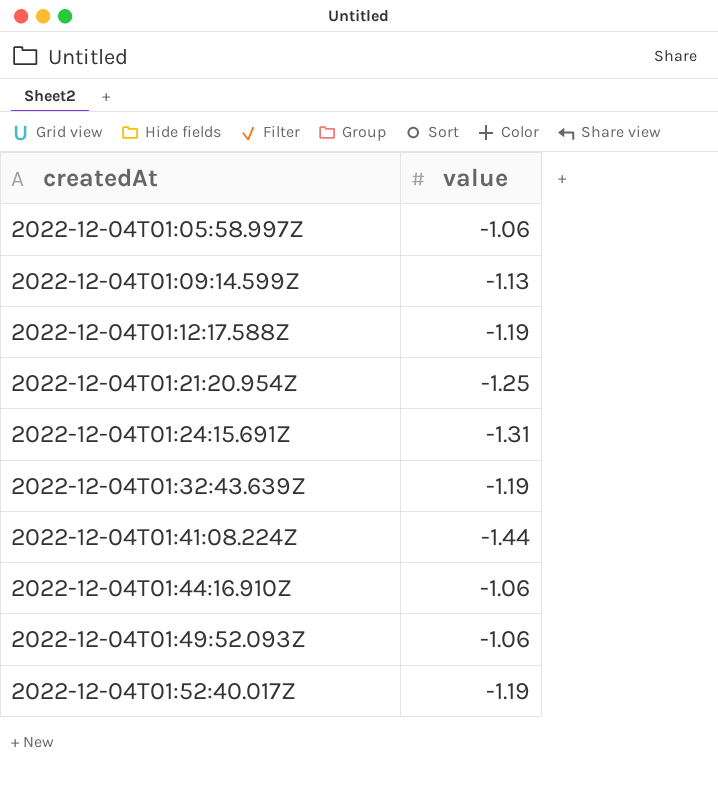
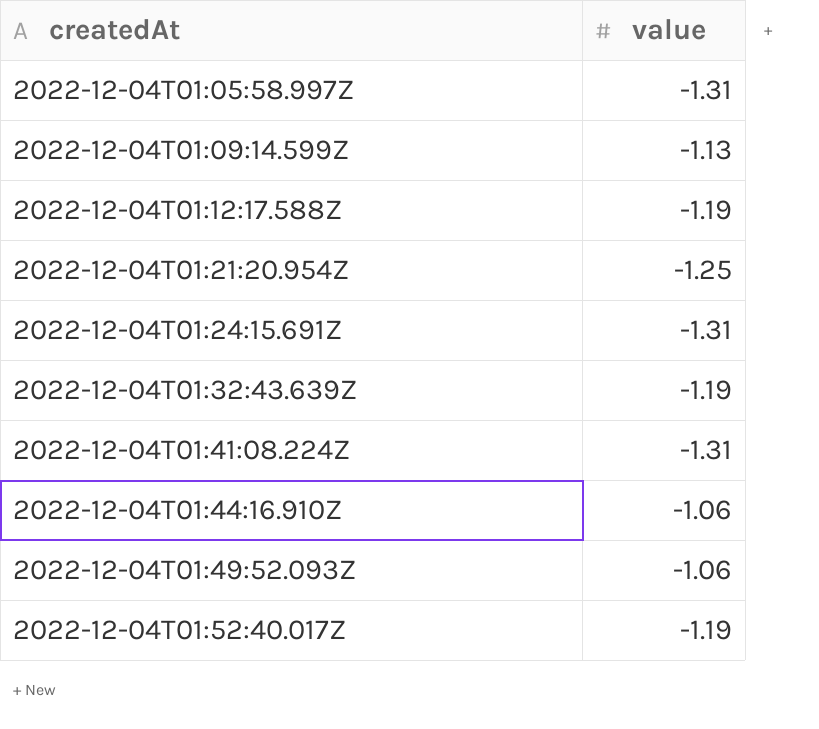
2022-12-04T01:05:58.997Z | value: -1.06 -> -1.31
2022-12-04T01:41:08.224Z | value: -1.44 -> -1.31

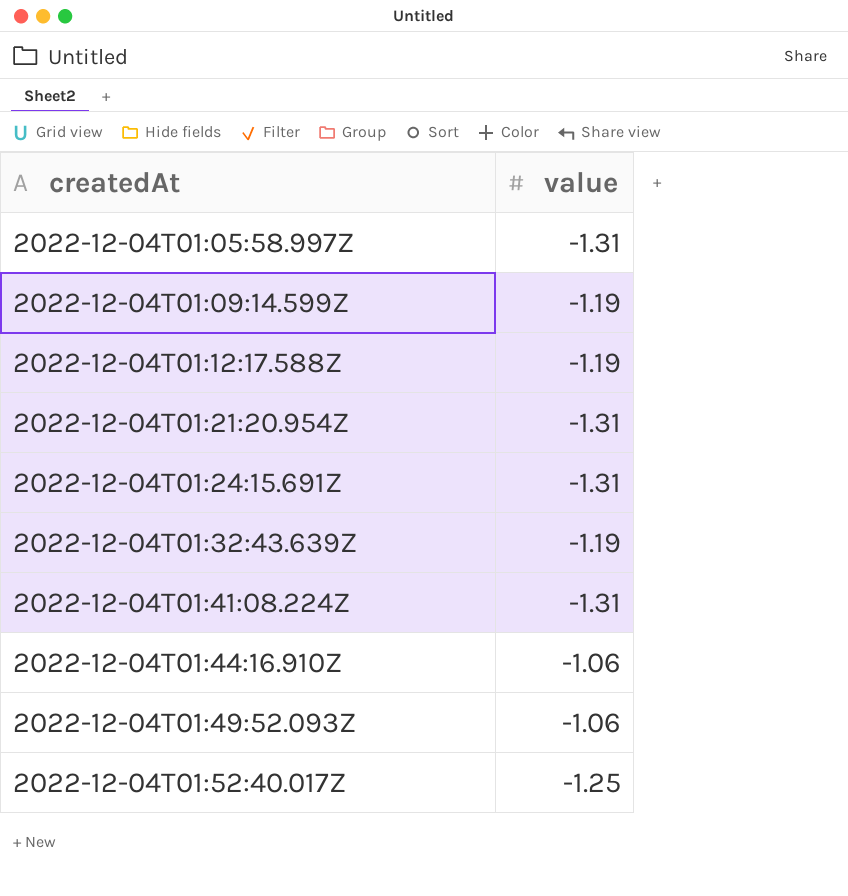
2022-12-04T01:09:14.599Z | value: -1.13 -> -1.19
2022-12-04T01:21:20.954Z | value: -1.25 -> -1.31
2022-12-04T01:52:40.017Z | value: -1.19 -> -1.25

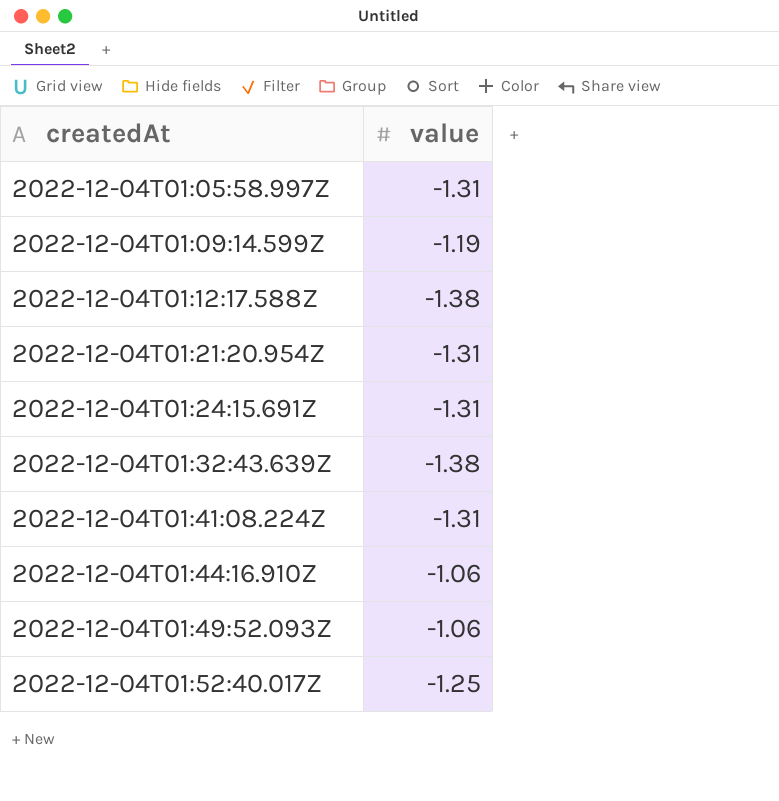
2022-12-04T01:12:17.588Z | value: -1.19 -> -1.38
2022-12-04T01:32:43.639Z | value: -1.19 -> -1.38

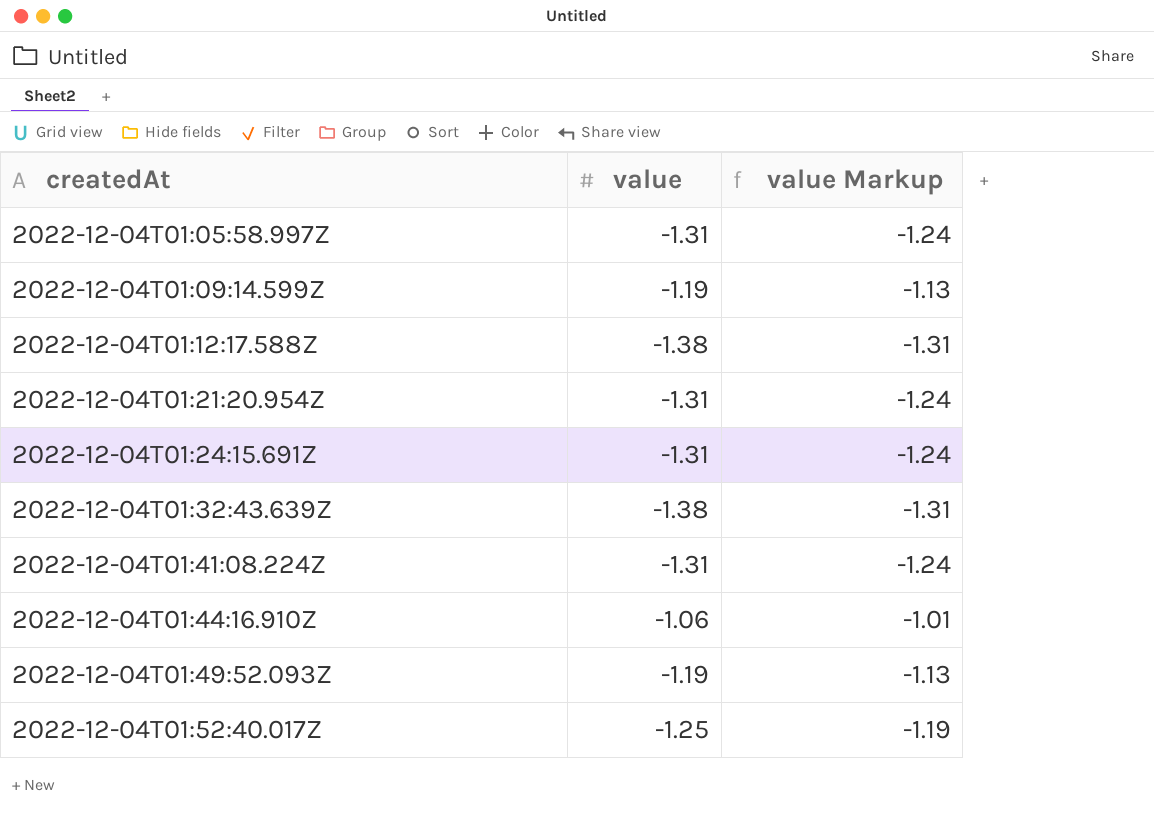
column value Markup | formula: none -> [value] * 0.95
2022-12-04T01:49:52.093Z | value: -1.06 -> -1.19

